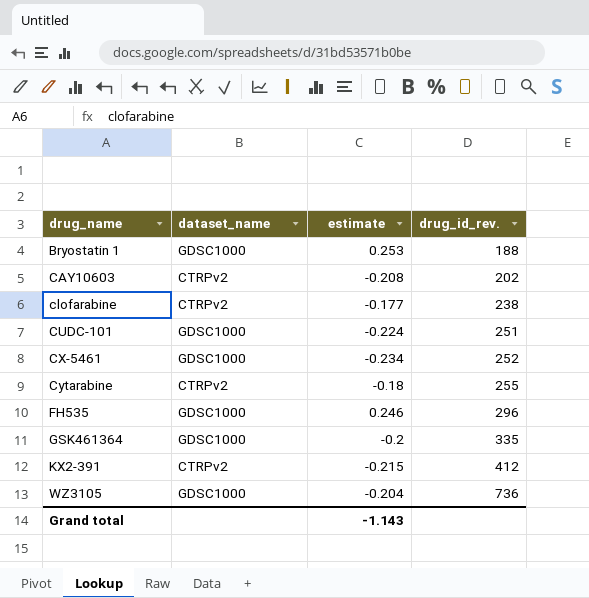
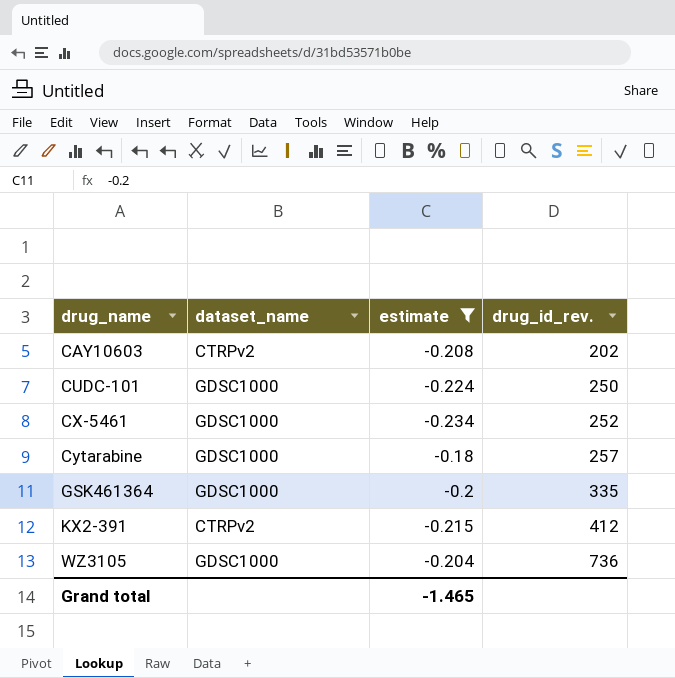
filter: none -> estimate <= -0.18
CUDC-101 | drug_id_rev.: 251 -> 250
Cytarabine | dataset_name: CTRPv2 -> GDSC1000
Cytarabine | drug_id_rev.: 255 -> 257
Grand total | estimate: -1.143 -> -1.465

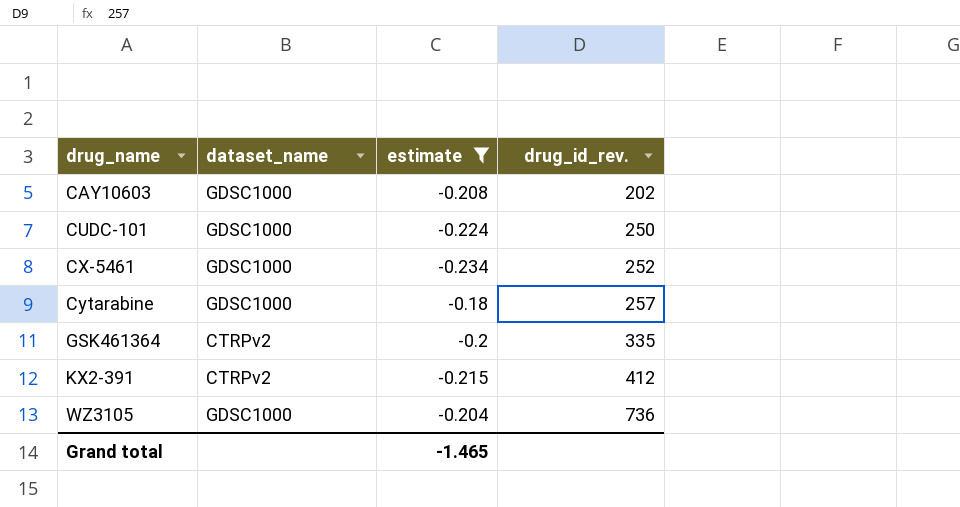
CAY10603 | dataset_name: CTRPv2 -> GDSC1000
GSK461364 | dataset_name: GDSC1000 -> CTRPv2

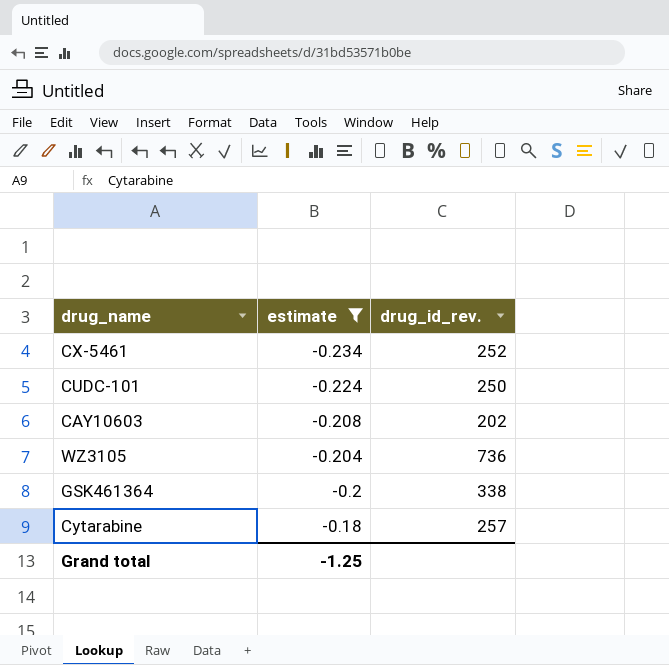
row order: drug_name ascending -> estimate ascending
column dataset_name | position: 2 -> none
row KX2-391: CTRPv2 | -0.215 | 412 -> none
GSK461364 | drug_id_rev.: 335 -> 338
Grand total | estimate: -1.465 -> -1.25

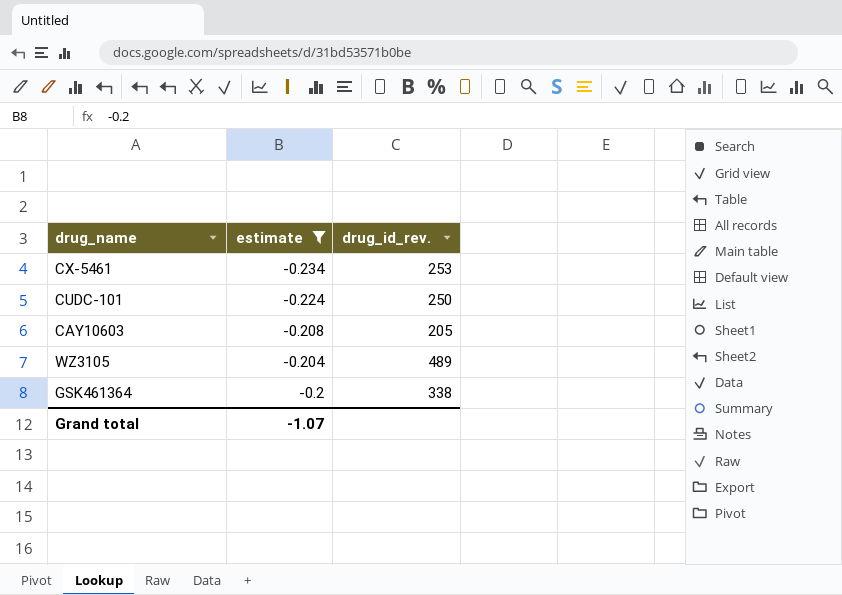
row Cytarabine: -0.18 | 257 -> none
CX-5461 | drug_id_rev.: 252 -> 253
CAY10603 | drug_id_rev.: 202 -> 205
WZ3105 | drug_id_rev.: 736 -> 489
Grand total | estimate: -1.25 -> -1.07

